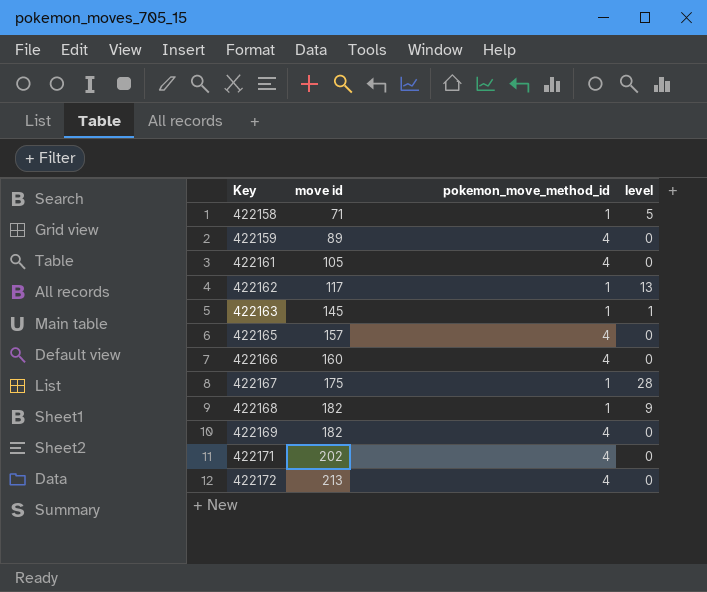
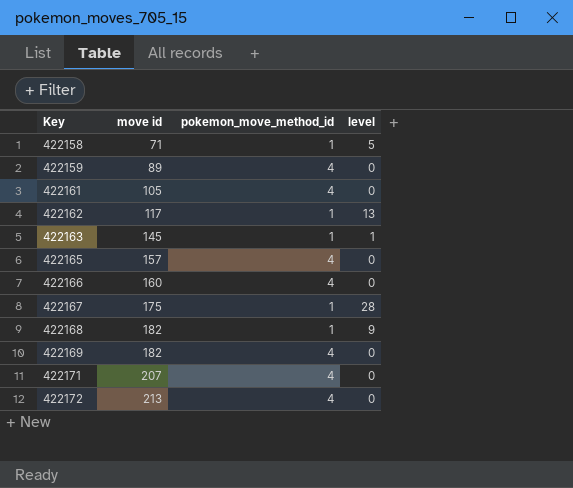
422171 | move id: 202 -> 207

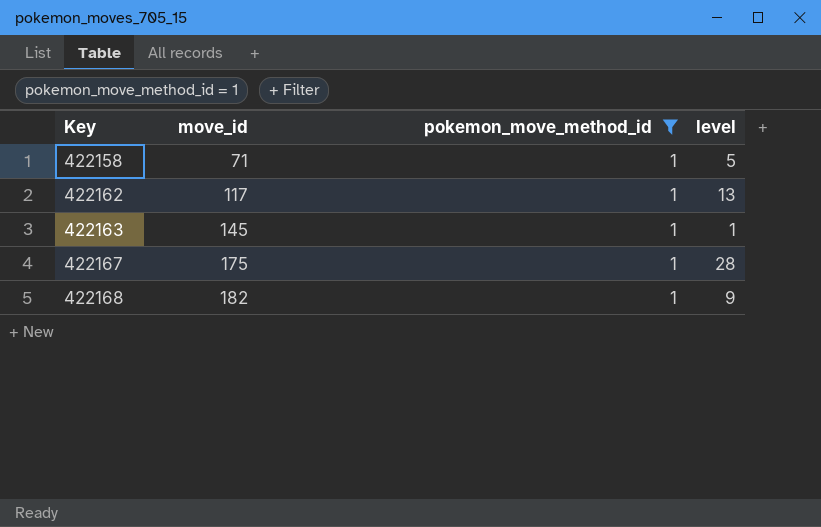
filter: none -> pokemon_move_method_id = 1
column name: move id -> move_id

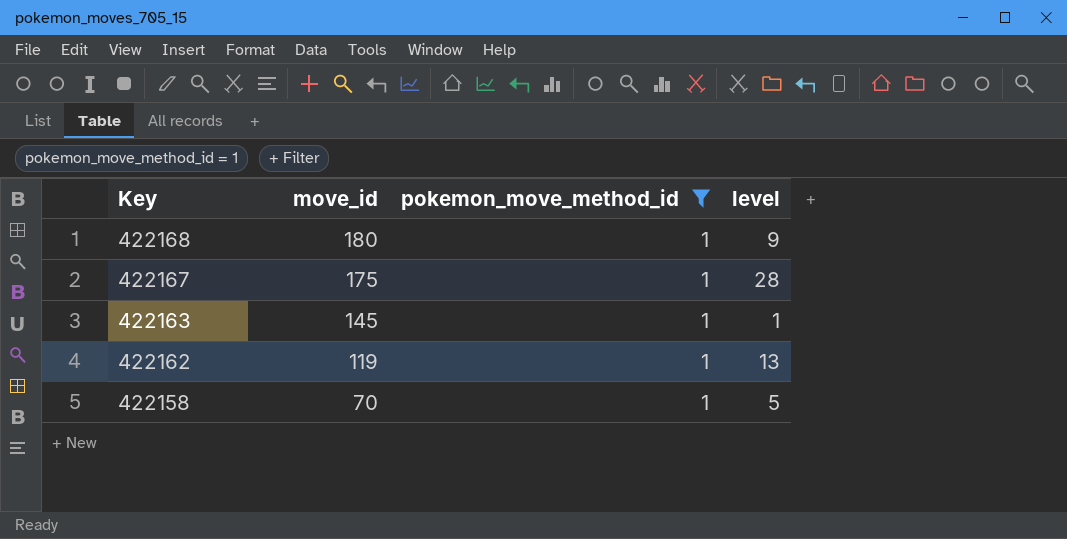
row order: Key ascending -> Key descending
422168 | move_id: 182 -> 180
422162 | move_id: 117 -> 119
422158 | move_id: 71 -> 70

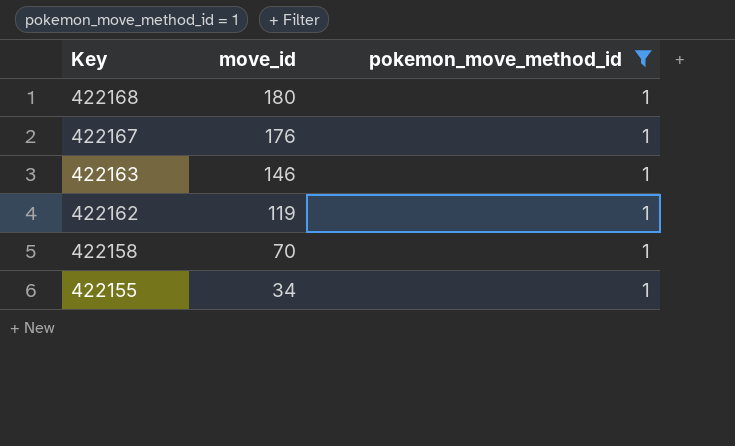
column level | position: 4 -> none
422167 | move_id: 175 -> 176
422163 | move_id: 145 -> 146
row 422155: none -> 34 | 1

